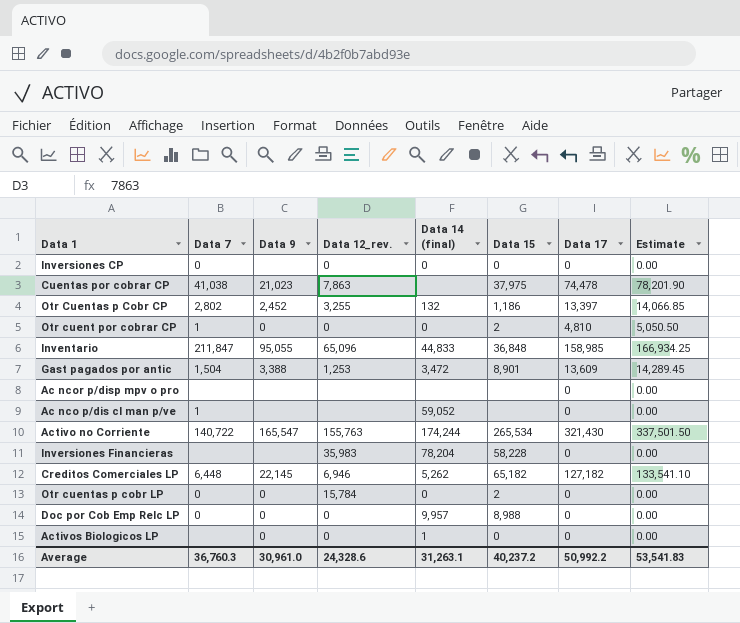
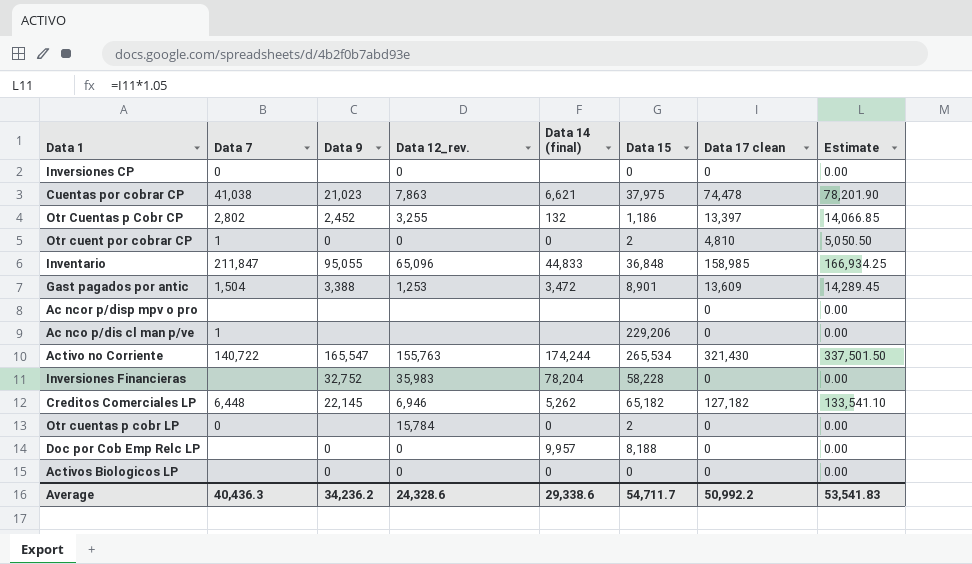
column name: Data 17 -> Data 17 clean
Inversiones CP | Data 14 (final): 0 -> none
Cuentas por cobrar CP | Data 14 (final): none -> 6,621
Ac nco p/dis cl man p/ve | Data 14 (final): 59,052 -> none
Ac nco p/dis cl man p/ve | Data 15: none -> 229,206
Inversiones Financieras | Data 9: none -> 32,752
Otr cuentas p cobr LP | Data 9: 0 -> none
Doc por Cob Emp Relc LP | Data 7: 0 -> none
Doc por Cob Emp Relc LP | Data 15: 8,988 -> 8,188
Activos Biologicos LP | Data 14 (final): 1 -> 0
Average | Data 7: 36,760.3 -> 40,436.3
Average | Data 9: 30,961.0 -> 34,236.2
Average | Data 14 (final): 31,263.1 -> 29,338.6
Average | Data 15: 40,237.2 -> 54,711.7

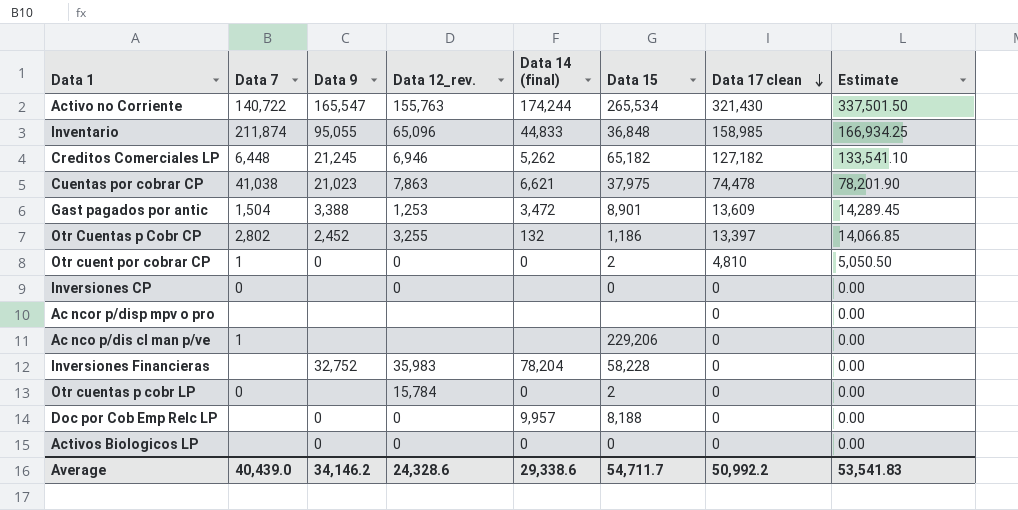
row order: none -> Data 17 clean descending
Inventario | Data 7: 211,847 -> 211,874
Creditos Comerciales LP | Data 9: 22,145 -> 21,245
Average | Data 7: 40,436.3 -> 40,439.0
Average | Data 9: 34,236.2 -> 34,146.2

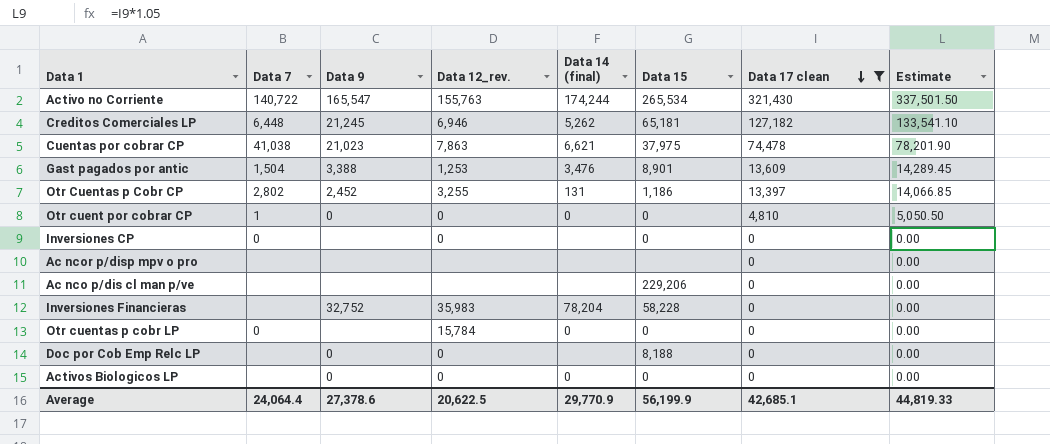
filter: none -> Data 17 clean != 158,985
Creditos Comerciales LP | Data 15: 65,182 -> 65,181
Gast pagados por antic | Data 14 (final): 3,472 -> 3,476
Otr Cuentas p Cobr CP | Data 14 (final): 132 -> 131
Otr cuent por cobrar CP | Data 15: 2 -> 0
Ac nco p/dis cl man p/ve | Data 7: 1 -> none
Otr cuentas p cobr LP | Data 15: 2 -> 0
Doc por Cob Emp Relc LP | Data 14 (final): 9,957 -> none
Average | Data 7: 40,439.0 -> 24,064.4
Average | Data 9: 34,146.2 -> 27,378.6
Average | Data 12_rev.: 24,328.6 -> 20,622.5
Average | Data 14 (final): 29,338.6 -> 29,770.9
Average | Data 15: 54,711.7 -> 56,199.9
Average | Data 17 clean: 50,992.2 -> 42,685.1
Average | Estimate: 53,541.83 -> 44,819.33

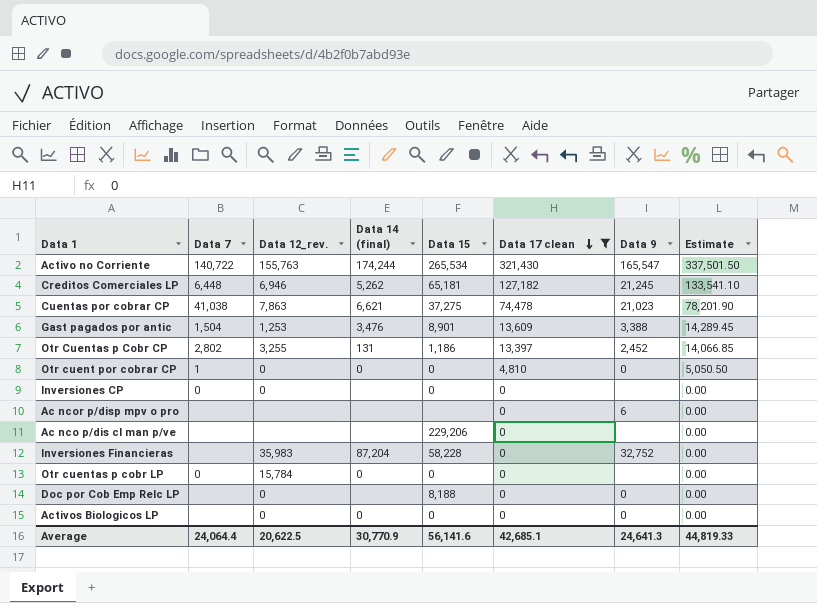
column Data 9 | position: 3 -> 7
Cuentas por cobrar CP | Data 15: 37,975 -> 37,275
Ac ncor p/disp mpv o pro | Data 9: none -> 6
Inversiones Financieras | Data 14 (final): 78,204 -> 87,204
Average | Data 14 (final): 29,770.9 -> 30,770.9
Average | Data 15: 56,199.9 -> 56,141.6
Average | Data 9: 27,378.6 -> 24,641.3

